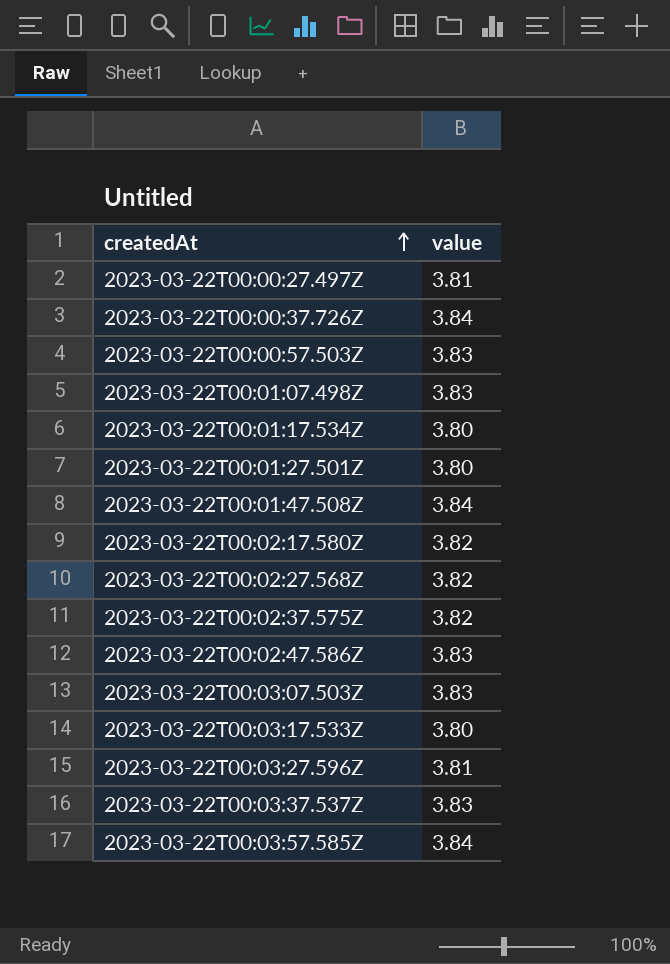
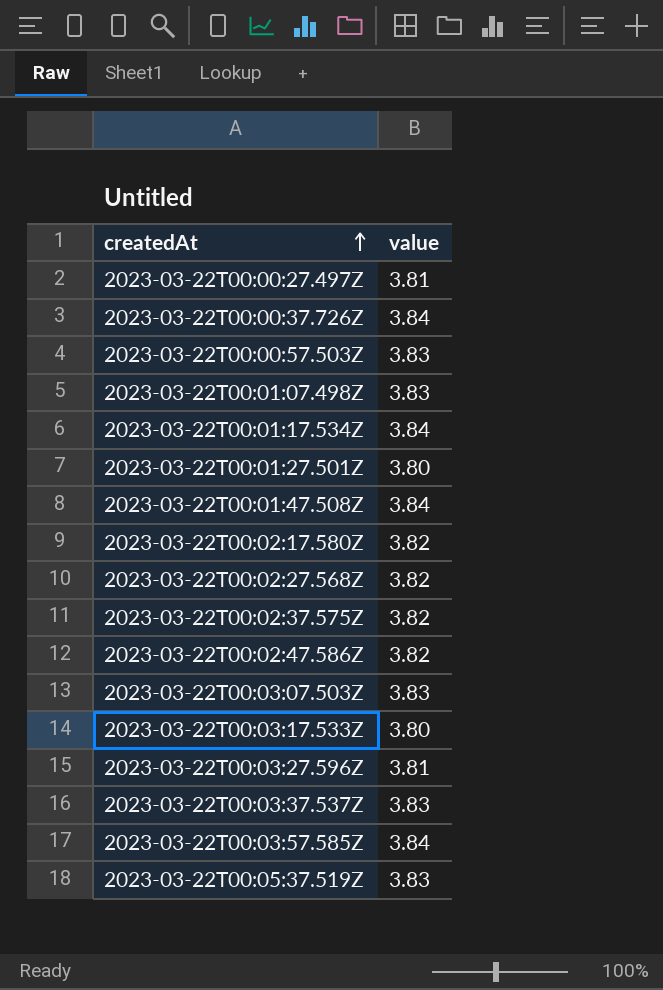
2023-03-22T00:01:17.534Z | value: 3.80 -> 3.84
2023-03-22T00:02:47.586Z | value: 3.83 -> 3.82
row 2023-03-22T00:05:37.519Z: none -> 3.83

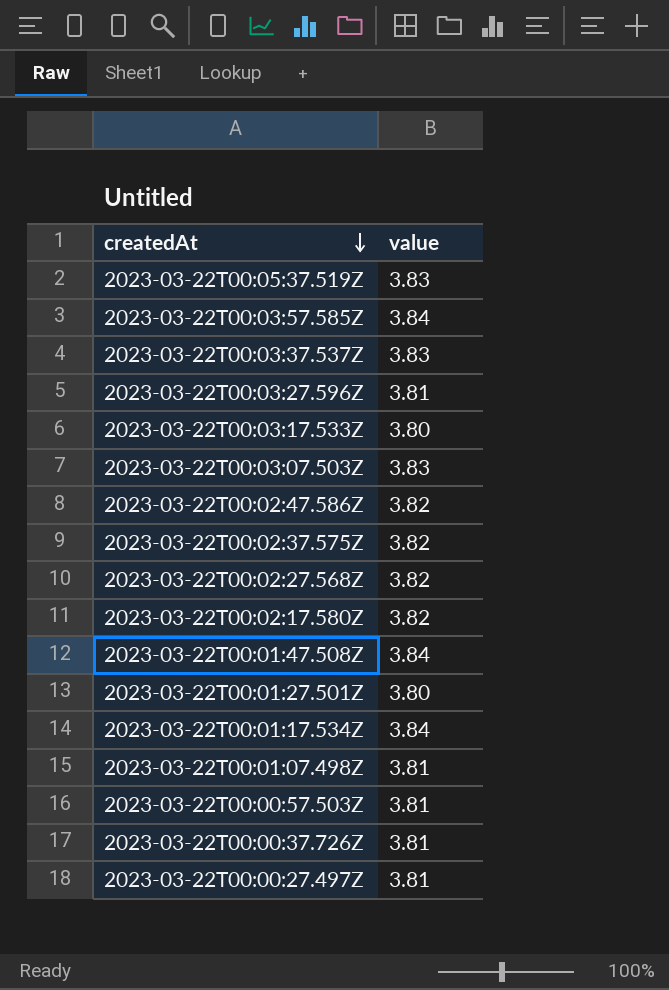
row order: createdAt ascending -> createdAt descending
2023-03-22T00:01:07.498Z | value: 3.83 -> 3.81
2023-03-22T00:00:57.503Z | value: 3.83 -> 3.81
2023-03-22T00:00:37.726Z | value: 3.84 -> 3.81

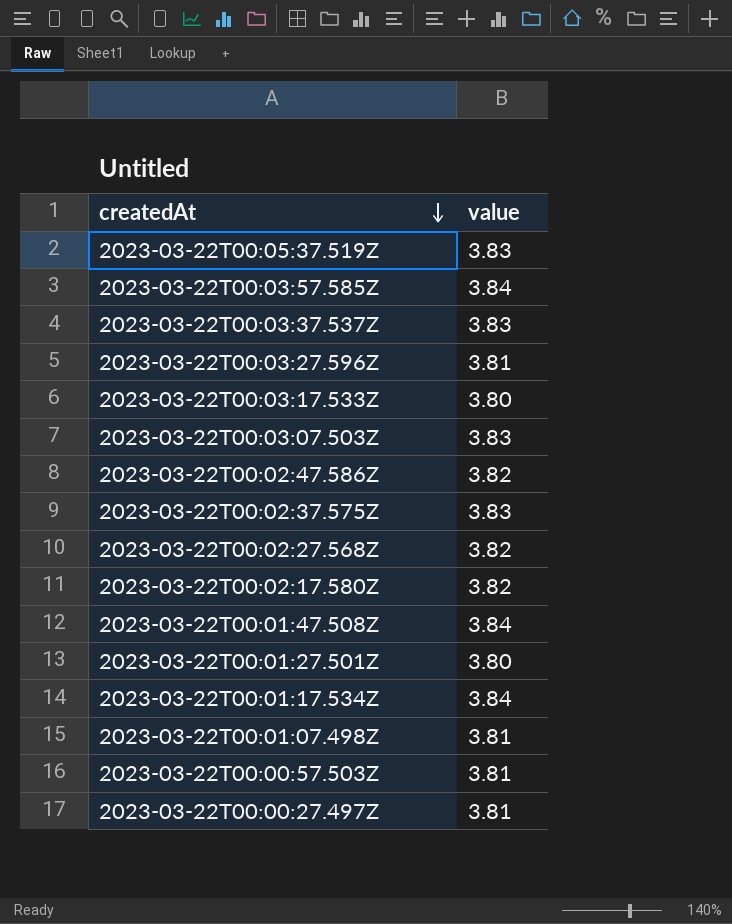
row 2023-03-22T00:00:37.726Z: 3.81 -> none
2023-03-22T00:02:37.575Z | value: 3.82 -> 3.83

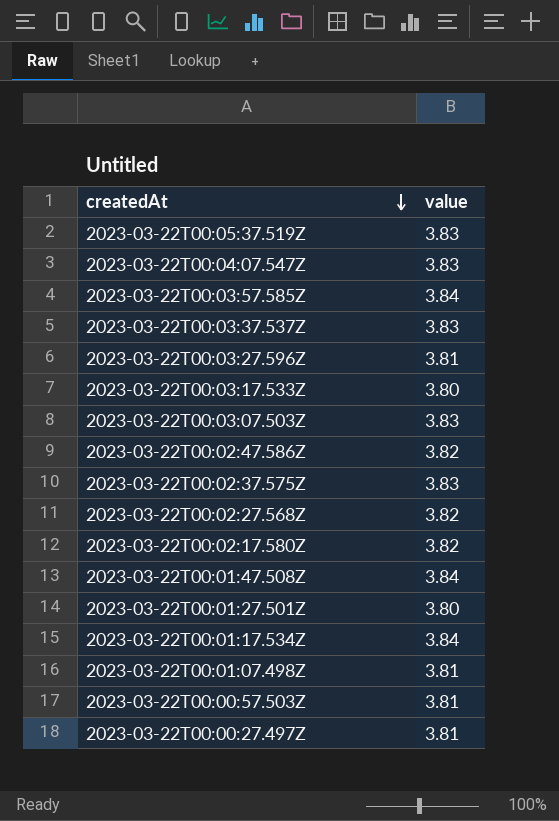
row 2023-03-22T00:04:07.547Z: none -> 3.83

